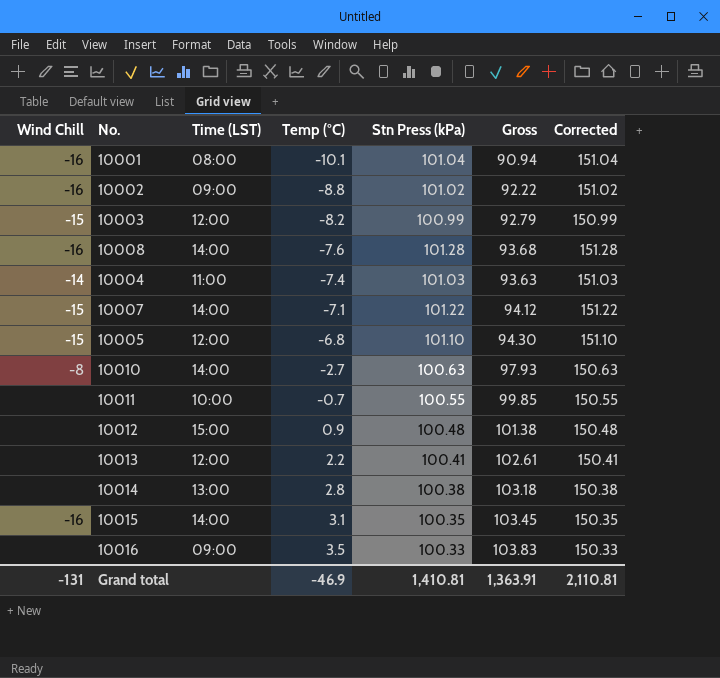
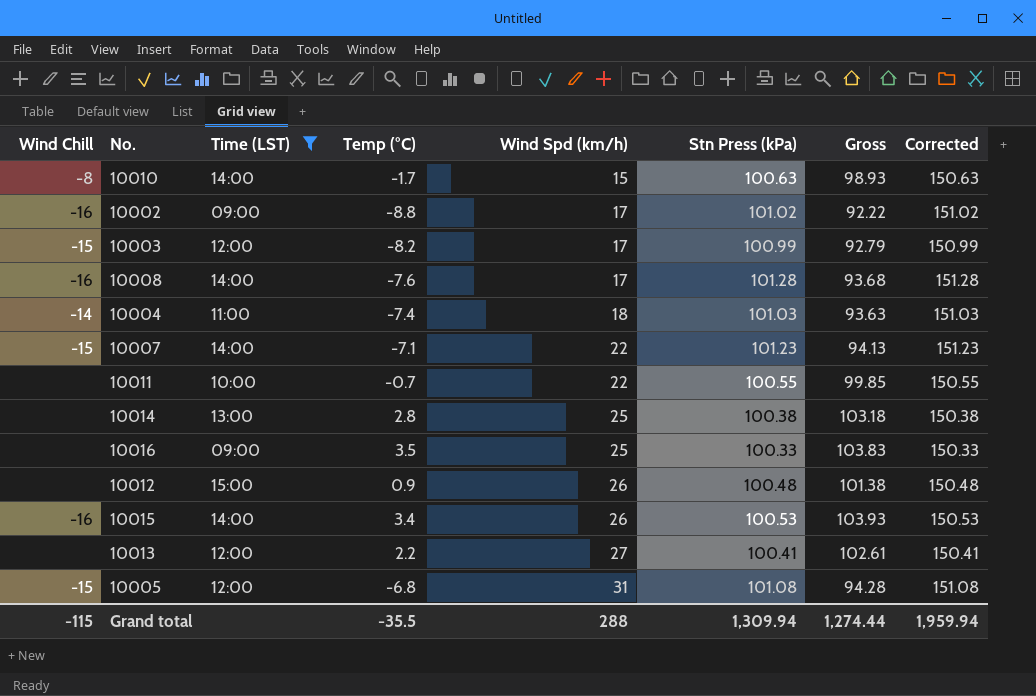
filter: none -> Time (LST) != 08:00
row order: Temp (°C) ascending -> Wind Spd (km/h) ascending
column Wind Spd (km/h) | position: none -> 5
10010 | Temp (°C): -2.7 -> -1.7
10010 | Gross: 97.93 -> 98.93
10007 | Stn Press (kPa): 101.22 -> 101.23
10007 | Gross: 94.12 -> 94.13
10007 | Corrected: 151.22 -> 151.23
10015 | Temp (°C): 3.1 -> 3.4
10015 | Stn Press (kPa): 100.35 -> 100.53
10015 | Gross: 103.45 -> 103.93
10015 | Corrected: 150.35 -> 150.53
10005 | Stn Press (kPa): 101.10 -> 101.08
10005 | Gross: 94.30 -> 94.28
10005 | Corrected: 151.10 -> 151.08
Grand total | Wind Chill: -131 -> -115
Grand total | Temp (°C): -46.9 -> -35.5
Grand total | Stn Press (kPa): 1,410.81 -> 1,309.94
Grand total | Gross: 1,363.91 -> 1,274.44
Grand total | Corrected: 2,110.81 -> 1,959.94

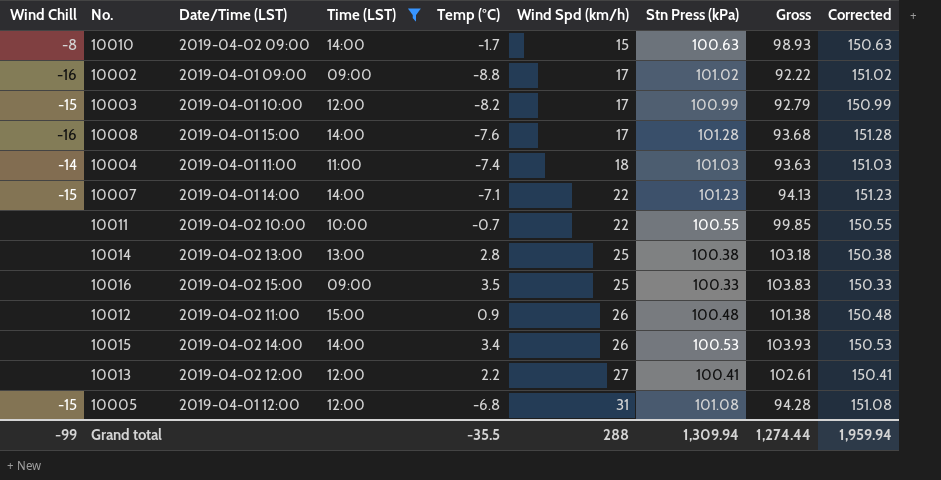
column Date/Time (LST) | position: none -> 3
10015 | Wind Chill: -16 -> none
Grand total | Wind Chill: -115 -> -99

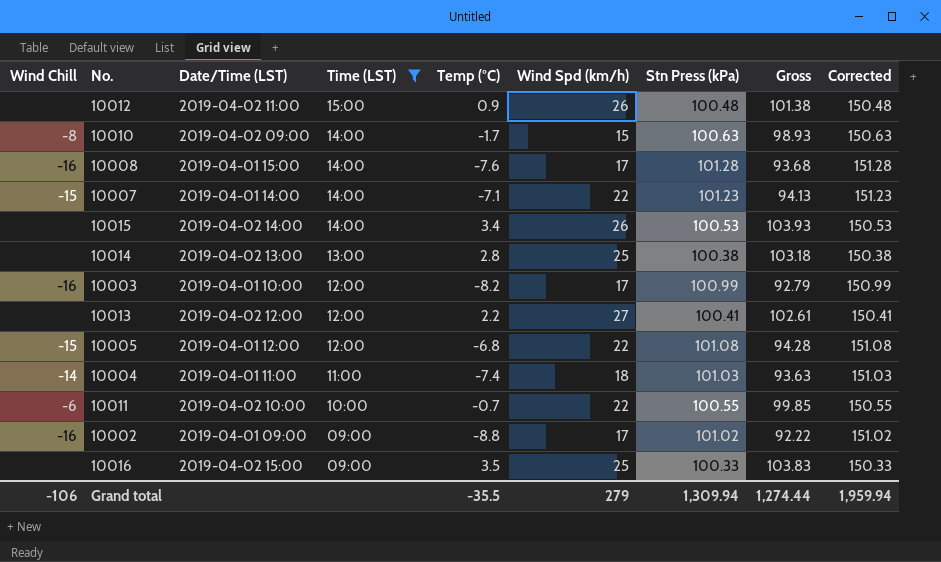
row order: Wind Spd (km/h) ascending -> Time (LST) descending
10003 | Wind Chill: -15 -> -16
10005 | Wind Spd (km/h): 31 -> 22
10011 | Wind Chill: none -> -6
Grand total | Wind Chill: -99 -> -106
Grand total | Wind Spd (km/h): 288 -> 279

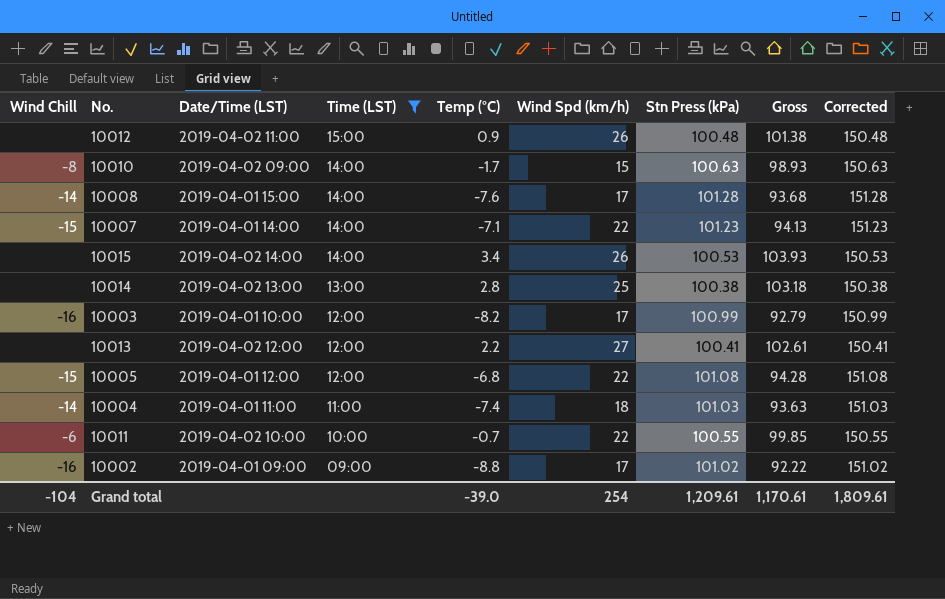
row 10016: none | 2019-04-02 15:00 | 09:00 | 3.5 | 25 | 100.33 | 103.83 | 150.33 -> none
10008 | Wind Chill: -16 -> -14
Grand total | Wind Chill: -106 -> -104
Grand total | Temp (°C): -35.5 -> -39.0
Grand total | Wind Spd (km/h): 279 -> 254
Grand total | Stn Press (kPa): 1,309.94 -> 1,209.61
Grand total | Gross: 1,274.44 -> 1,170.61
Grand total | Corrected: 1,959.94 -> 1,809.61

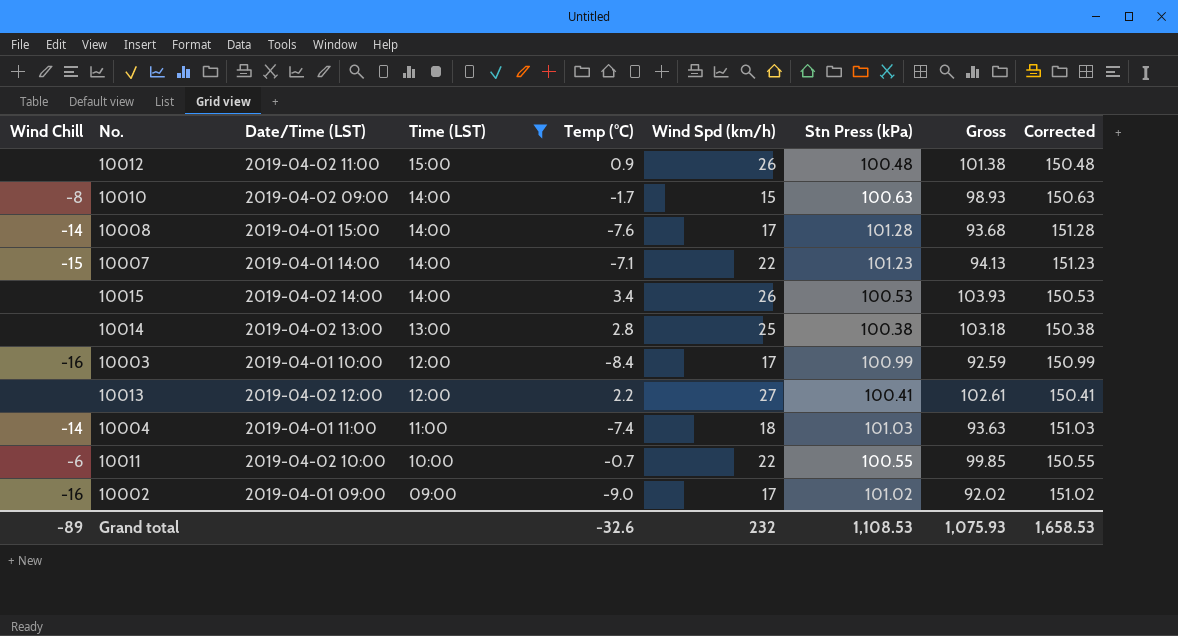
row 10005: -15 | 2019-04-01 12:00 | 12:00 | -6.8 | 22 | 101.08 | 94.28 | 151.08 -> none
10003 | Temp (°C): -8.2 -> -8.4
10003 | Gross: 92.79 -> 92.59
10002 | Temp (°C): -8.8 -> -9.0
10002 | Gross: 92.22 -> 92.02
Grand total | Wind Chill: -104 -> -89
Grand total | Temp (°C): -39.0 -> -32.6
Grand total | Wind Spd (km/h): 254 -> 232
Grand total | Stn Press (kPa): 1,209.61 -> 1,108.53
Grand total | Gross: 1,170.61 -> 1,075.93
Grand total | Corrected: 1,809.61 -> 1,658.53

